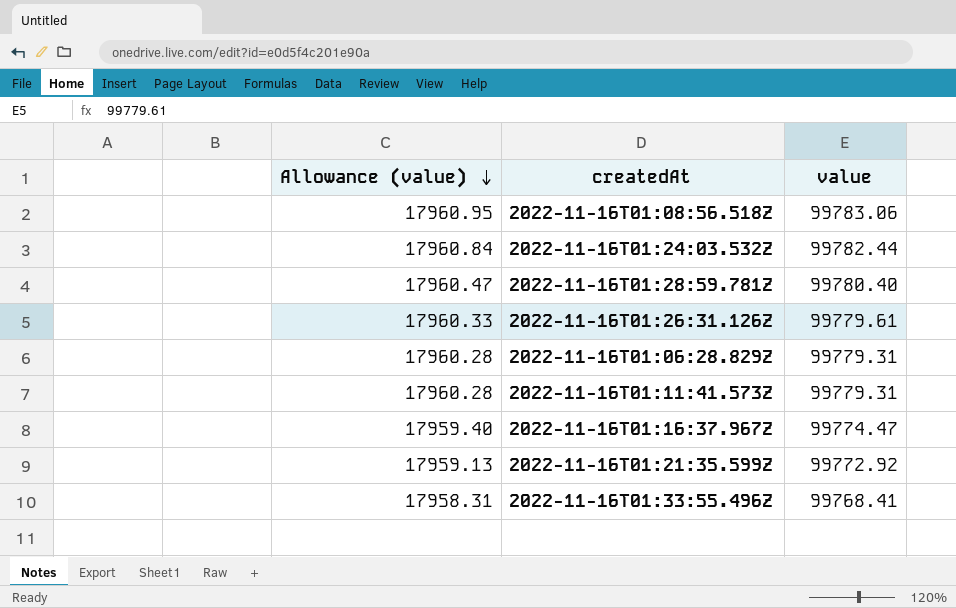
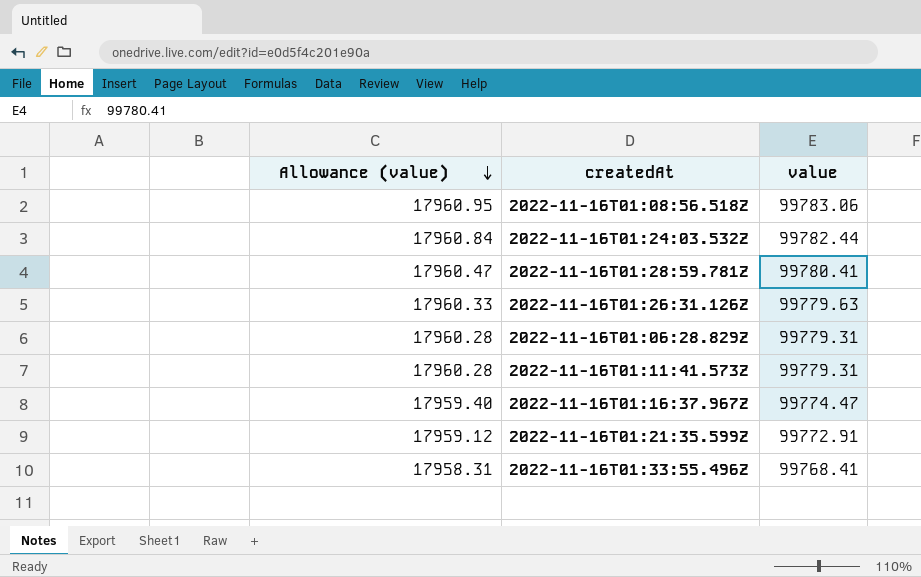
2022-11-16T01:28:59.781Z | value: 99780.40 -> 99780.41
2022-11-16T01:26:31.126Z | value: 99779.61 -> 99779.63
2022-11-16T01:21:35.599Z | Allowance (value): 17959.13 -> 17959.12
2022-11-16T01:21:35.599Z | value: 99772.92 -> 99772.91

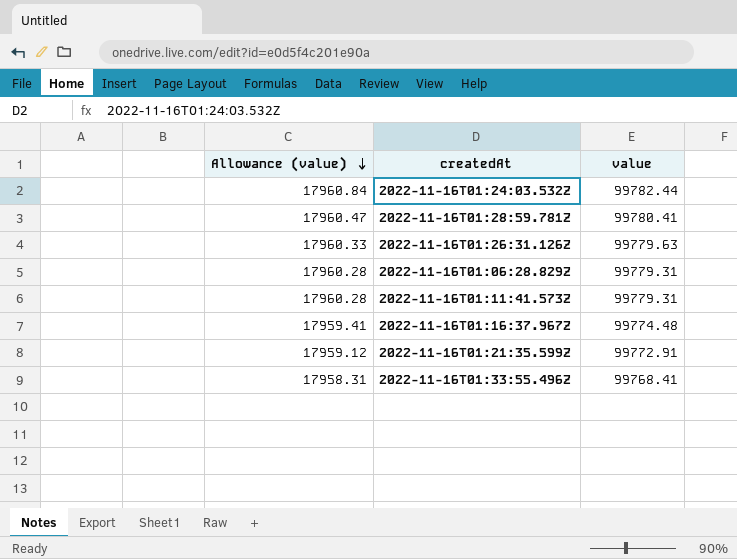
row 2022-11-16T01:08:56.518Z: 17960.95 | 99783.06 -> none
2022-11-16T01:16:37.967Z | Allowance (value): 17959.40 -> 17959.41
2022-11-16T01:16:37.967Z | value: 99774.47 -> 99774.48

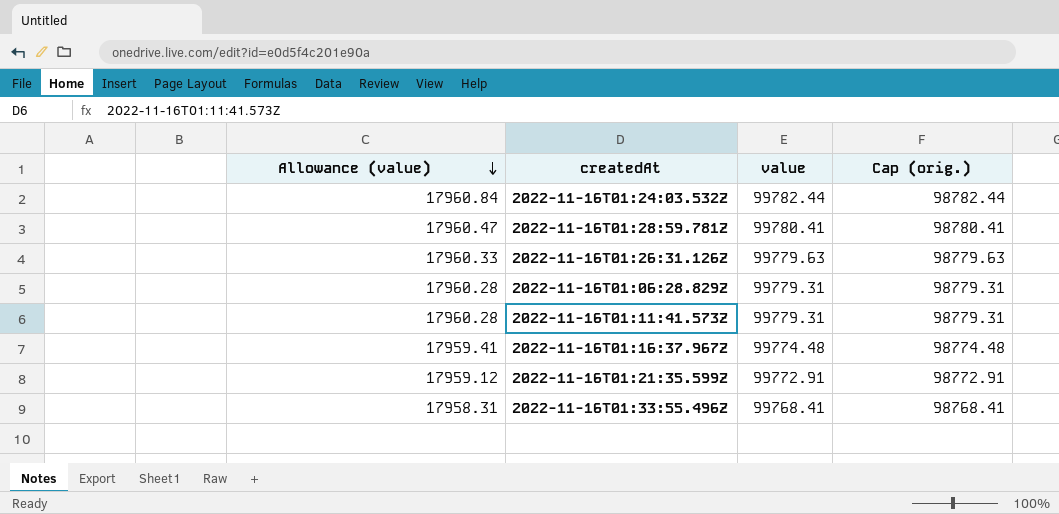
column Cap (orig.) | formula: none -> [value] - 1000

